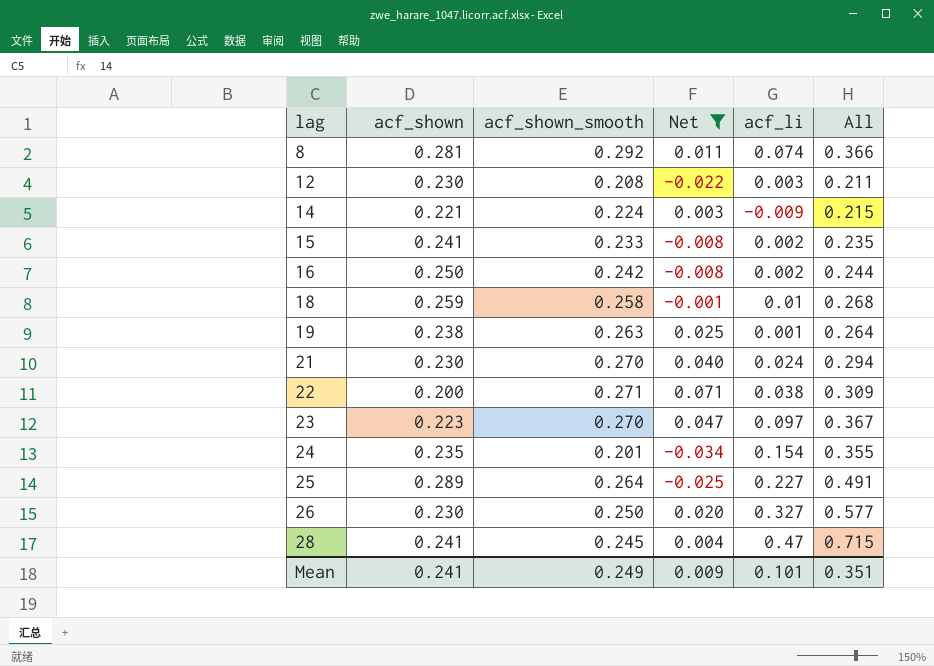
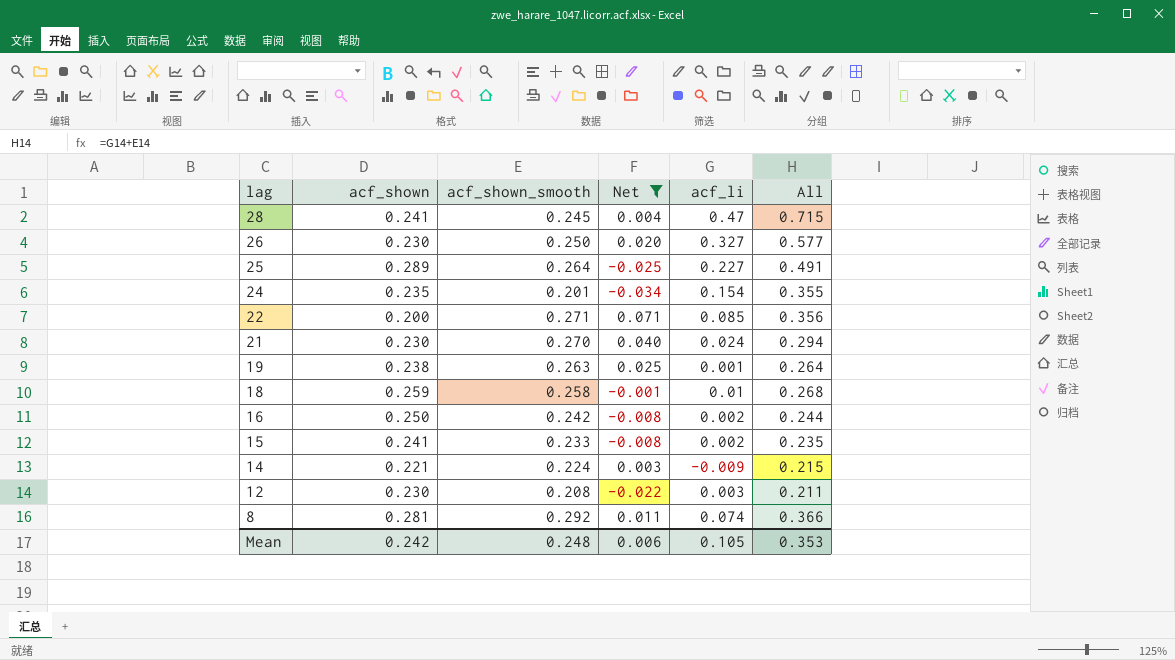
row order: lag ascending -> lag descending
row 23: 0.223 | 0.270 | 0.047 | 0.097 | 0.367 -> none
22 | acf_li: 0.038 -> 0.085
22 | All: 0.309 -> 0.356
Mean | acf_shown: 0.241 -> 0.242
Mean | acf_shown_smooth: 0.249 -> 0.248
Mean | Net: 0.009 -> 0.006
Mean | acf_li: 0.101 -> 0.105
Mean | All: 0.351 -> 0.353

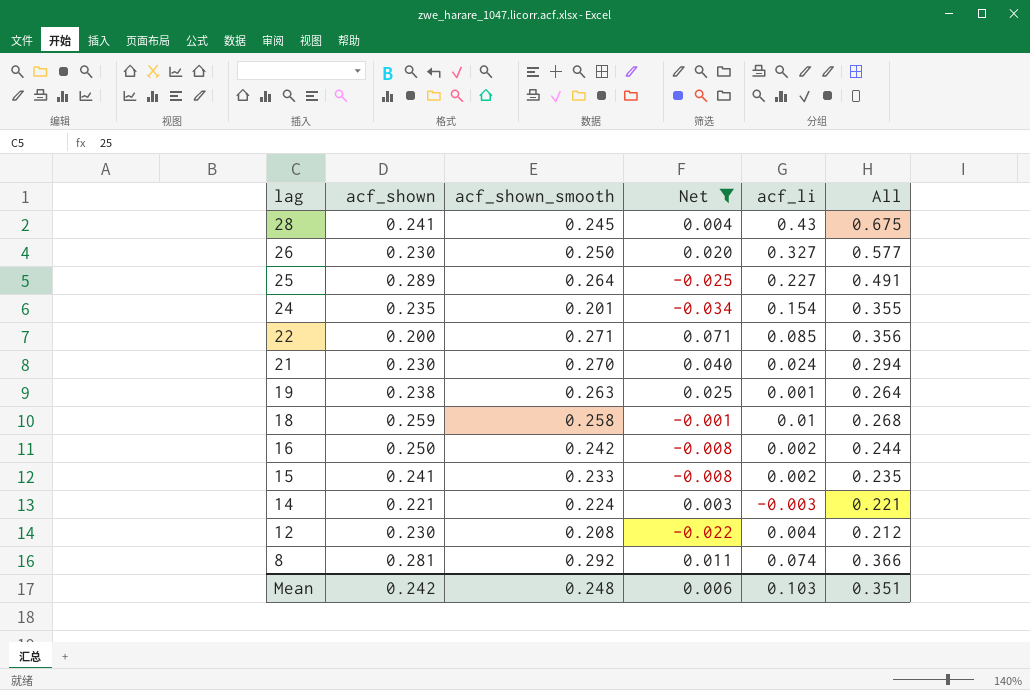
28 | acf_li: 0.47 -> 0.43
28 | All: 0.715 -> 0.675
14 | acf_li: -0.009 -> -0.003
14 | All: 0.215 -> 0.221
12 | acf_li: 0.003 -> 0.004
12 | All: 0.211 -> 0.212
Mean | acf_li: 0.105 -> 0.103
Mean | All: 0.353 -> 0.351

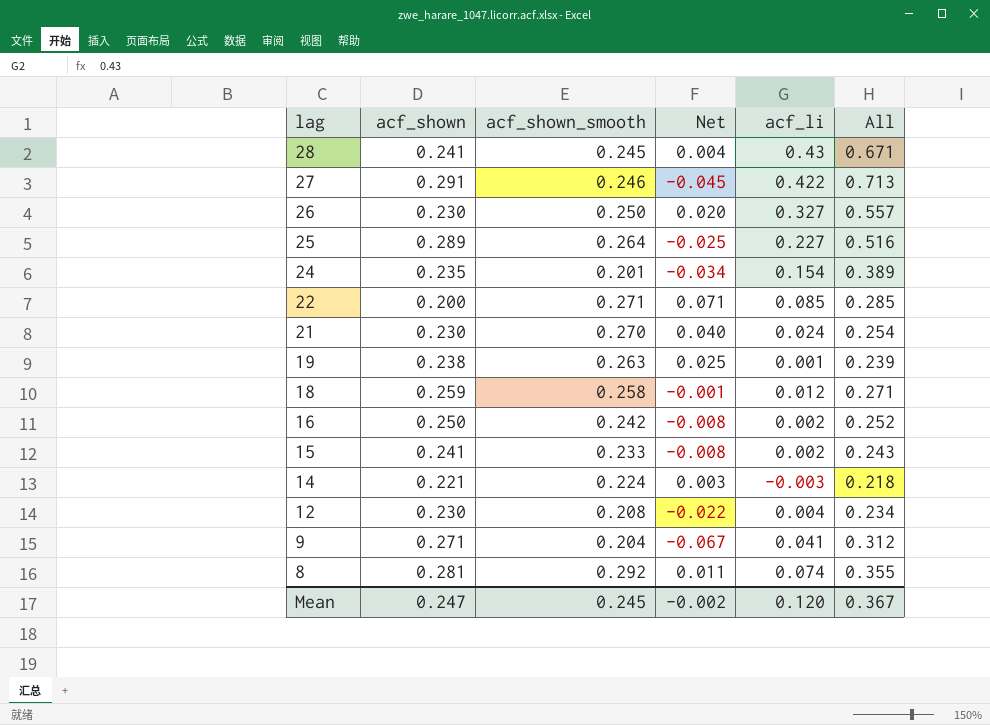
filter: Net >= -0.034 -> none
column All | formula: [acf_shown_smooth] + [acf_li] -> [acf_shown] + [acf_li]
18 | acf_li: 0.01 -> 0.012
Mean | acf_shown: 0.242 -> 0.247
Mean | acf_shown_smooth: 0.248 -> 0.245
Mean | Net: 0.006 -> -0.002
Mean | acf_li: 0.103 -> 0.120
Mean | All: 0.351 -> 0.367

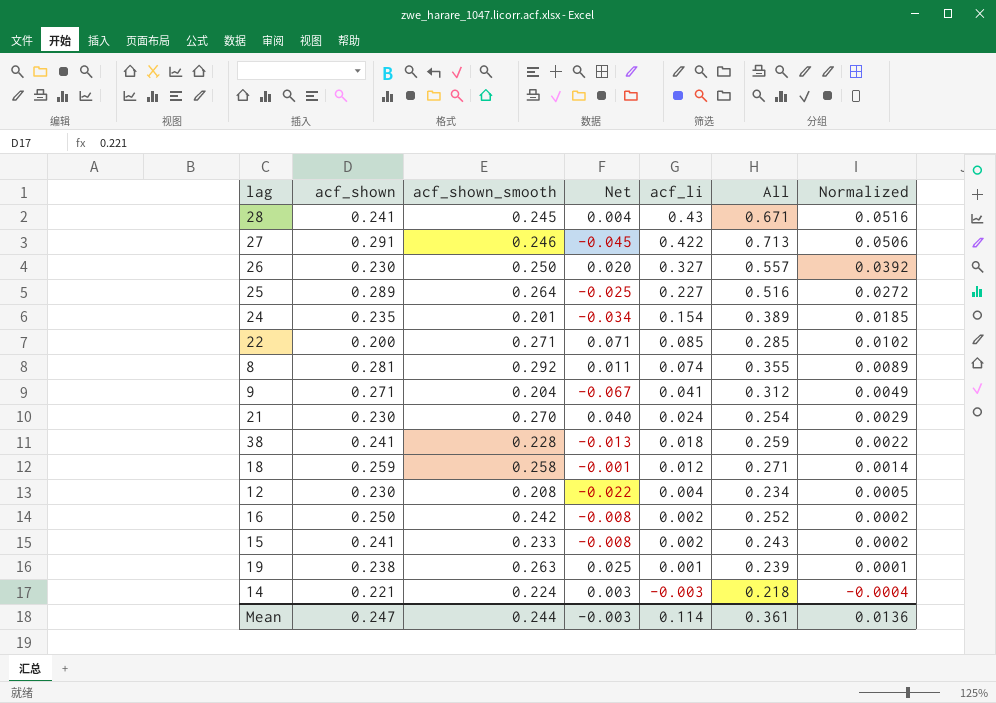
row order: lag descending -> acf_li descending
column Normalized | formula: none -> [acf_li] * 0.12
row 38: none -> 0.241 | 0.228 | -0.013 | 0.018 | 0.259 | 0.0022
Mean | acf_shown_smooth: 0.245 -> 0.244
Mean | Net: -0.002 -> -0.003
Mean | acf_li: 0.120 -> 0.114
Mean | All: 0.367 -> 0.361

